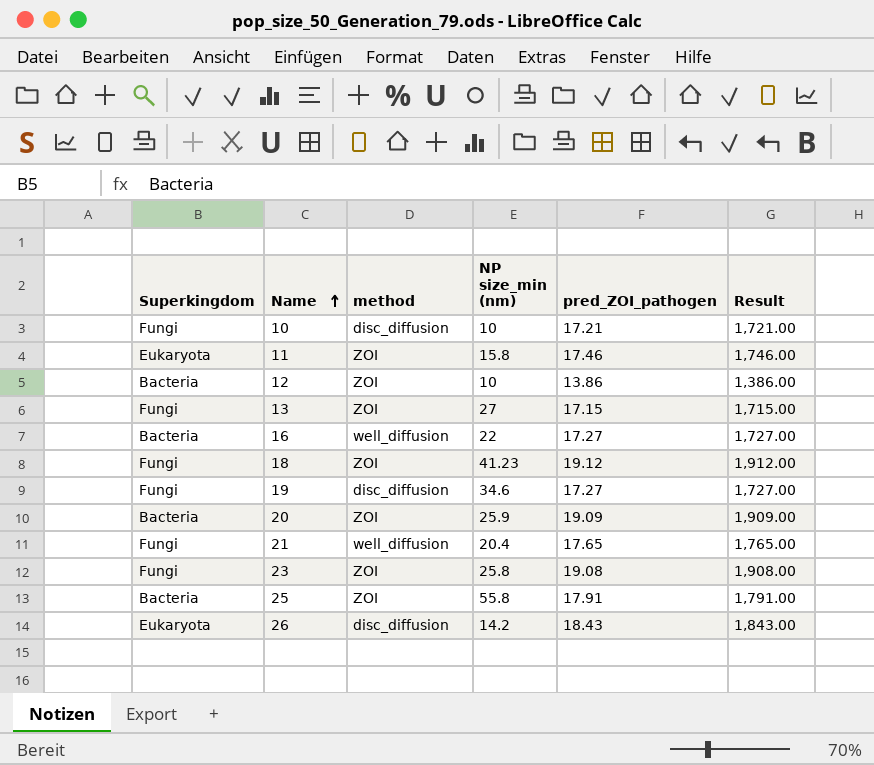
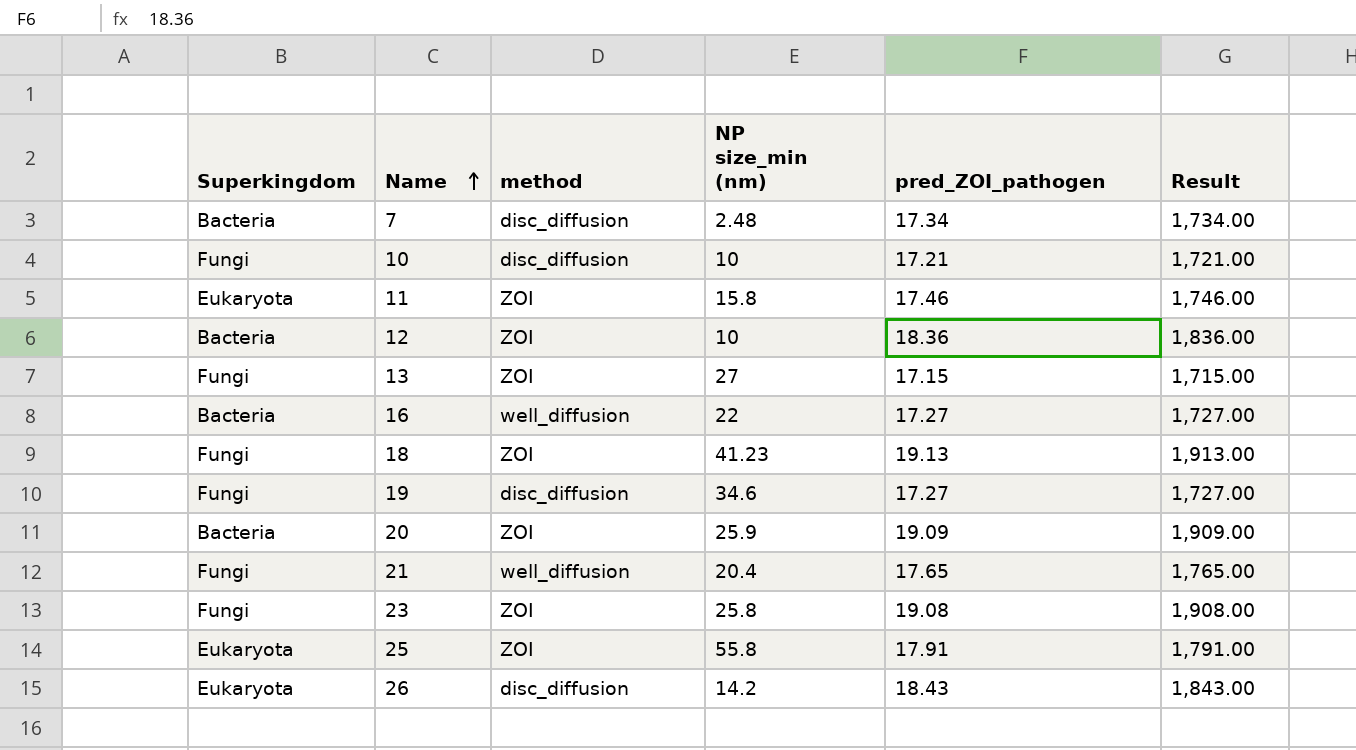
row 7: none -> Bacteria | disc_diffusion | 2.48 | 17.34 | 1,734.00
12 | pred_ZOI_pathogen: 13.86 -> 18.36
12 | Result: 1,386.00 -> 1,836.00
18 | pred_ZOI_pathogen: 19.12 -> 19.13
18 | Result: 1,912.00 -> 1,913.00
25 | Superkingdom: Bacteria -> Eukaryota

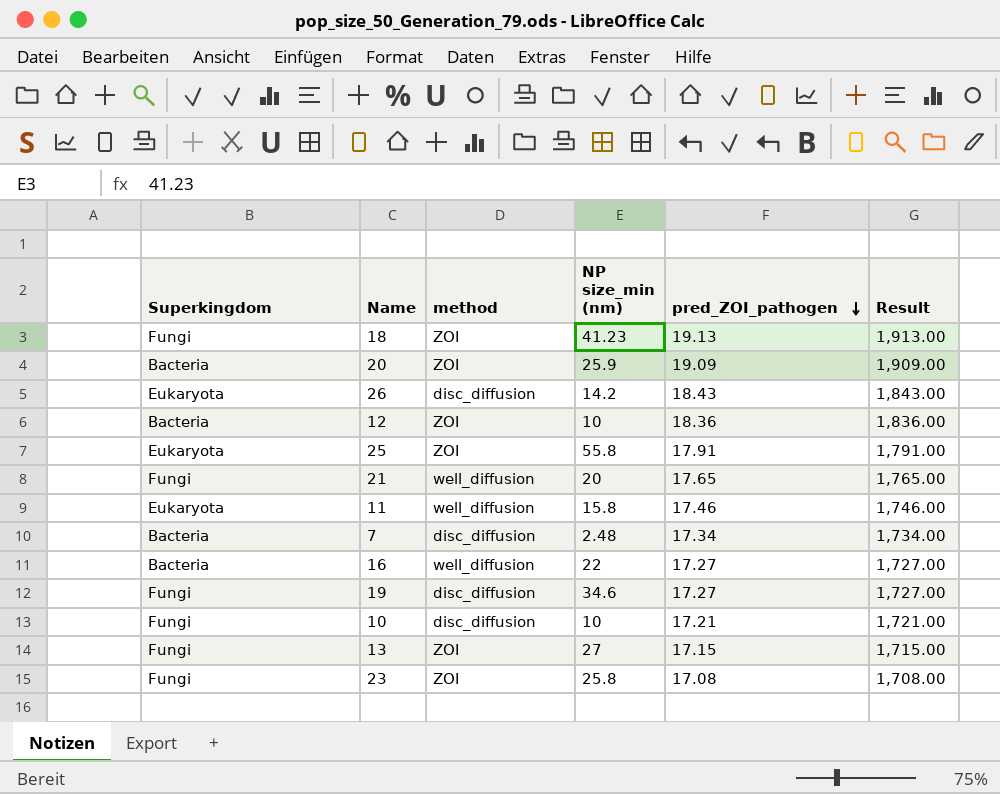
row order: Name ascending -> pred_ZOI_pathogen descending
21 | NP size_min (nm): 20.4 -> 20
11 | method: ZOI -> well_diffusion
23 | pred_ZOI_pathogen: 19.08 -> 17.08
23 | Result: 1,908.00 -> 1,708.00

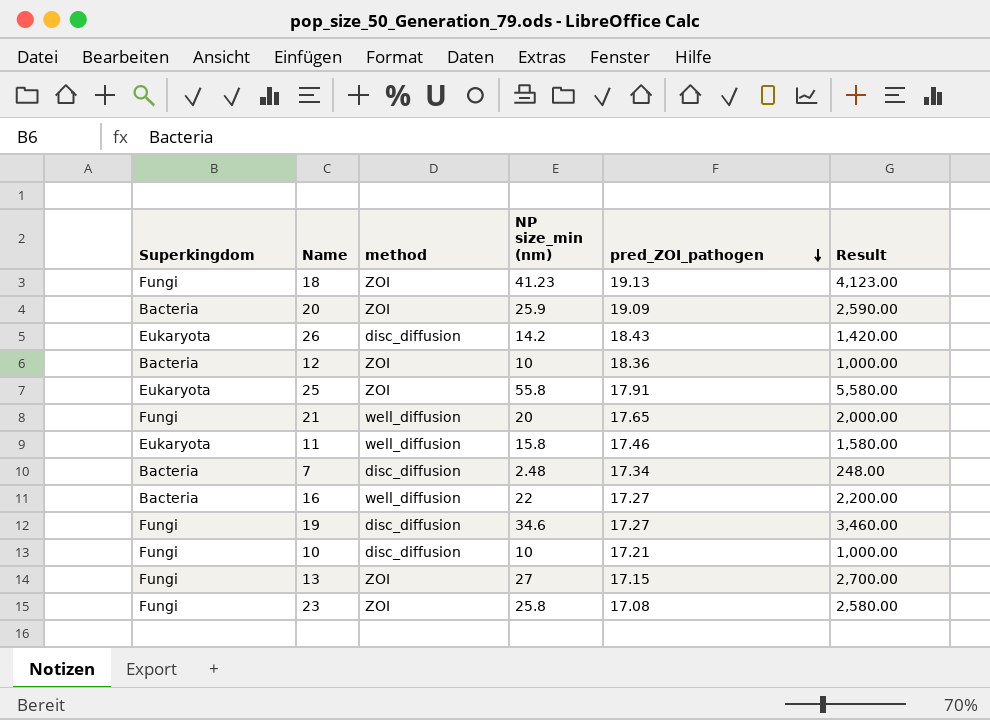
column Result | formula: [pred_ZOI_pathogen] * 100 -> [NP size_min (nm)] * 100

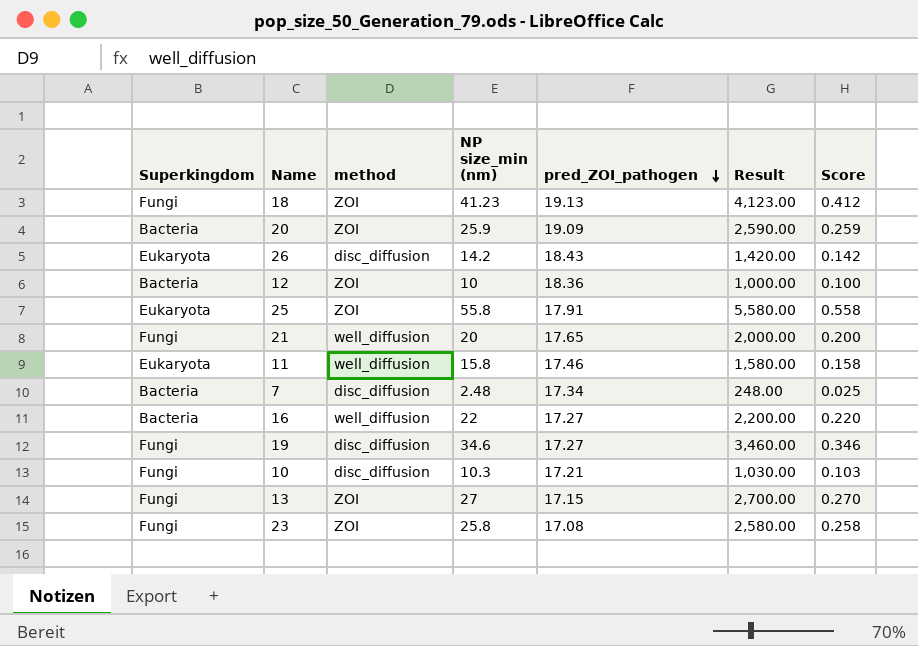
column Score | formula: none -> [NP size_min (nm)] * 0.01
10 | NP size_min (nm): 10 -> 10.3
10 | Result: 1,000.00 -> 1,030.00

